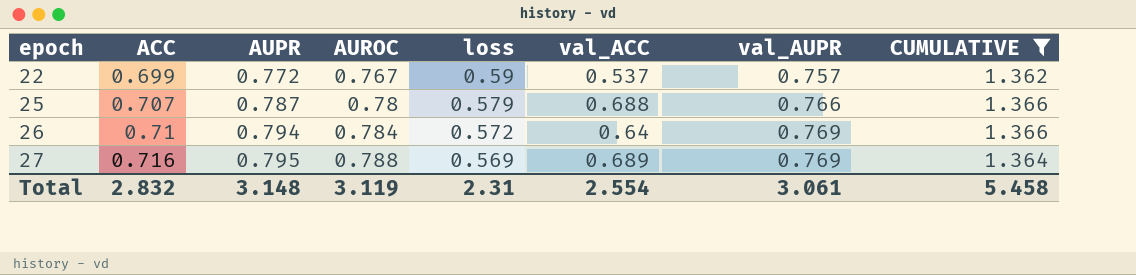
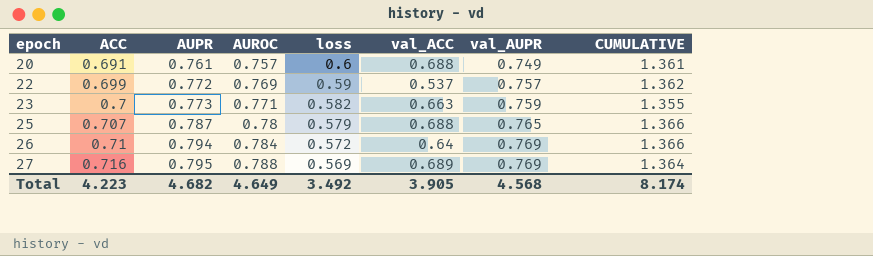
filter: CUMULATIVE >= 1.362 -> none
22 | AUROC: 0.767 -> 0.769
25 | val_AUPR: 0.766 -> 0.765
Total | ACC: 2.832 -> 4.223
Total | AUPR: 3.148 -> 4.682
Total | AUROC: 3.119 -> 4.649
Total | loss: 2.31 -> 3.492
Total | val_ACC: 2.554 -> 3.905
Total | val_AUPR: 3.061 -> 4.568
Total | CUMULATIVE: 5.458 -> 8.174

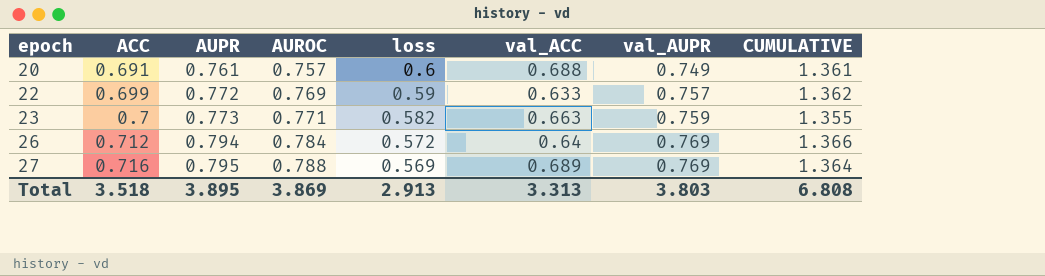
row 25: 0.707 | 0.787 | 0.78 | 0.579 | 0.688 | 0.765 | 1.366 -> none
22 | val_ACC: 0.537 -> 0.633
26 | ACC: 0.71 -> 0.712
Total | ACC: 4.223 -> 3.518
Total | AUPR: 4.682 -> 3.895
Total | AUROC: 4.649 -> 3.869
Total | loss: 3.492 -> 2.913
Total | val_ACC: 3.905 -> 3.313
Total | val_AUPR: 4.568 -> 3.803
Total | CUMULATIVE: 8.174 -> 6.808

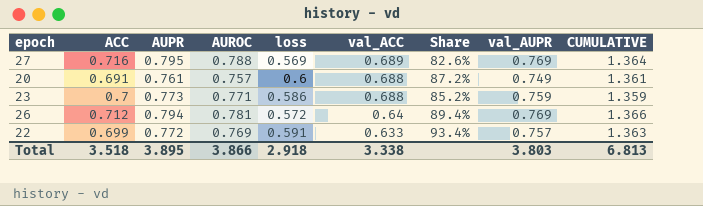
row order: epoch ascending -> val_ACC descending
column Share | formula: none -> [loss] / [val_ACC]
23 | loss: 0.582 -> 0.586
23 | val_ACC: 0.663 -> 0.688
23 | CUMULATIVE: 1.355 -> 1.359
26 | AUROC: 0.784 -> 0.781
22 | loss: 0.59 -> 0.591
22 | CUMULATIVE: 1.362 -> 1.363
Total | AUROC: 3.869 -> 3.866
Total | loss: 2.913 -> 2.918
Total | val_ACC: 3.313 -> 3.338
Total | CUMULATIVE: 6.808 -> 6.813

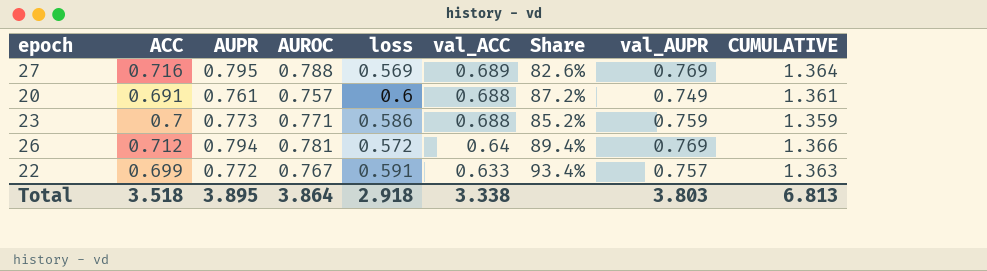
22 | AUROC: 0.769 -> 0.767
Total | AUROC: 3.866 -> 3.864

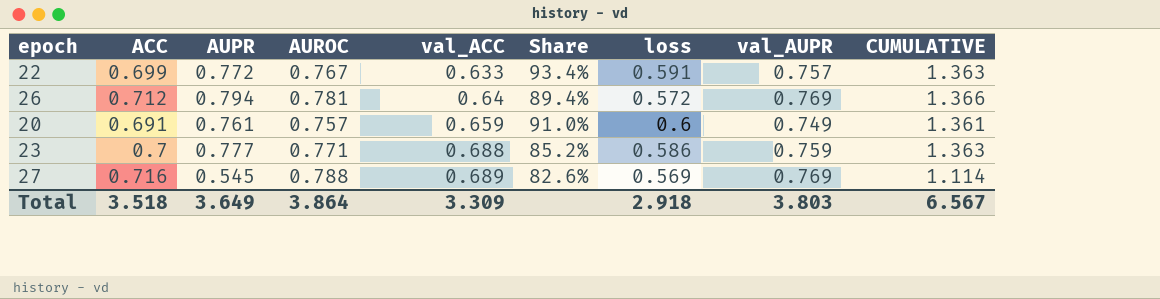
row order: val_ACC descending -> val_ACC ascending
column loss | position: 5 -> 7
20 | val_ACC: 0.688 -> 0.659
20 | Share: 87.2% -> 91.0%
23 | AUPR: 0.773 -> 0.777
23 | CUMULATIVE: 1.359 -> 1.363
27 | AUPR: 0.795 -> 0.545
27 | CUMULATIVE: 1.364 -> 1.114
Total | AUPR: 3.895 -> 3.649
Total | val_ACC: 3.338 -> 3.309
Total | CUMULATIVE: 6.813 -> 6.567

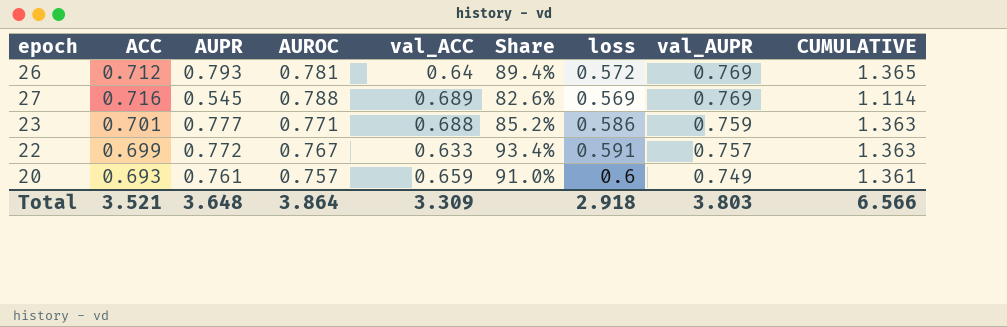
row order: val_ACC ascending -> val_AUPR descending
26 | AUPR: 0.794 -> 0.793
26 | CUMULATIVE: 1.366 -> 1.365
23 | ACC: 0.7 -> 0.701
20 | ACC: 0.691 -> 0.693
Total | ACC: 3.518 -> 3.521
Total | AUPR: 3.649 -> 3.648
Total | CUMULATIVE: 6.567 -> 6.566

